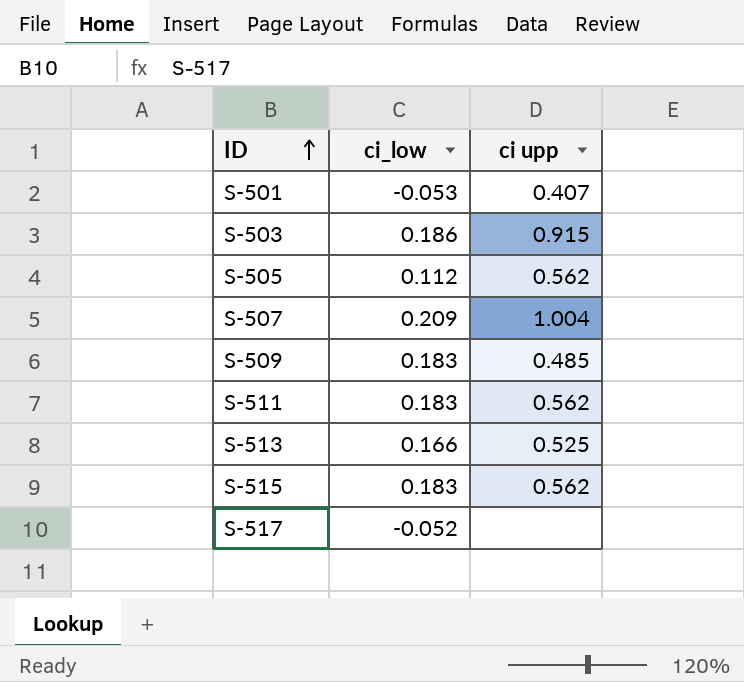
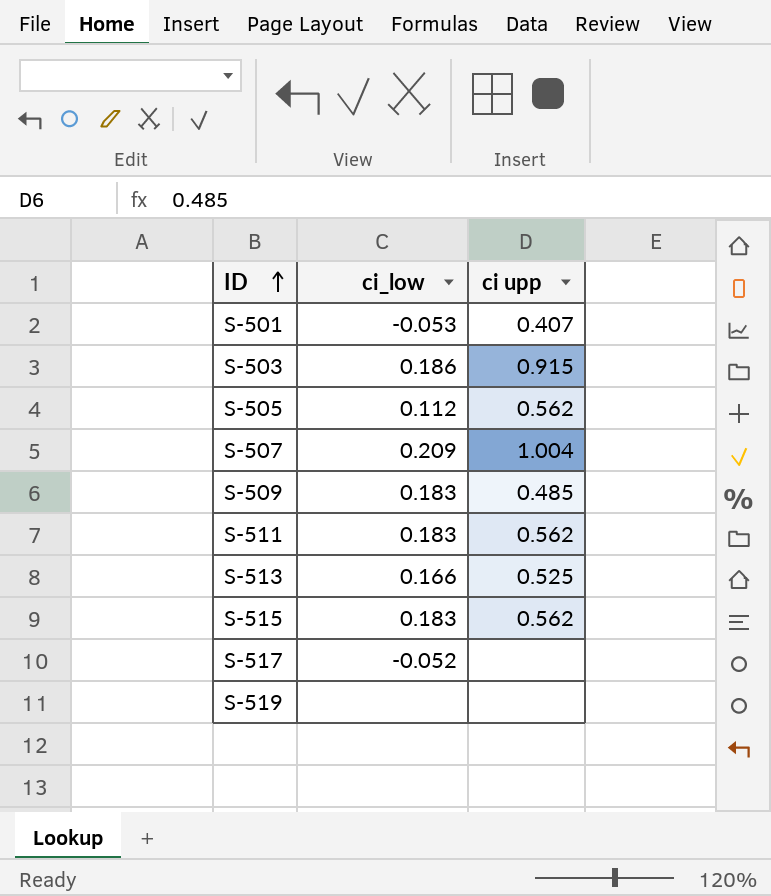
row S-519: none -> none | none

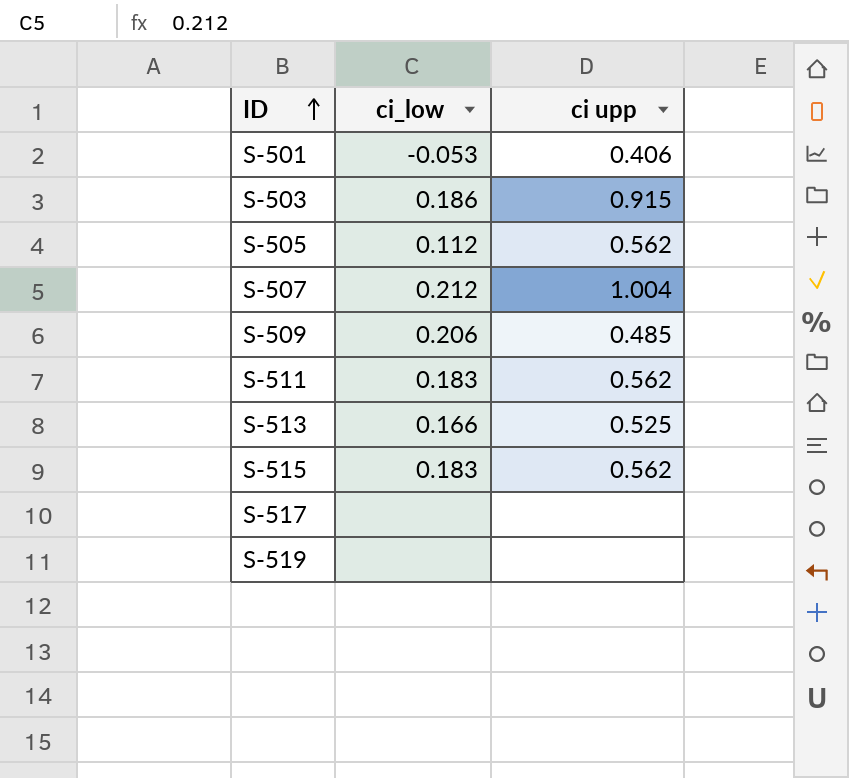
S-501 | ci upp: 0.407 -> 0.406
S-507 | ci_low: 0.209 -> 0.212
S-509 | ci_low: 0.183 -> 0.206
S-517 | ci_low: -0.052 -> none

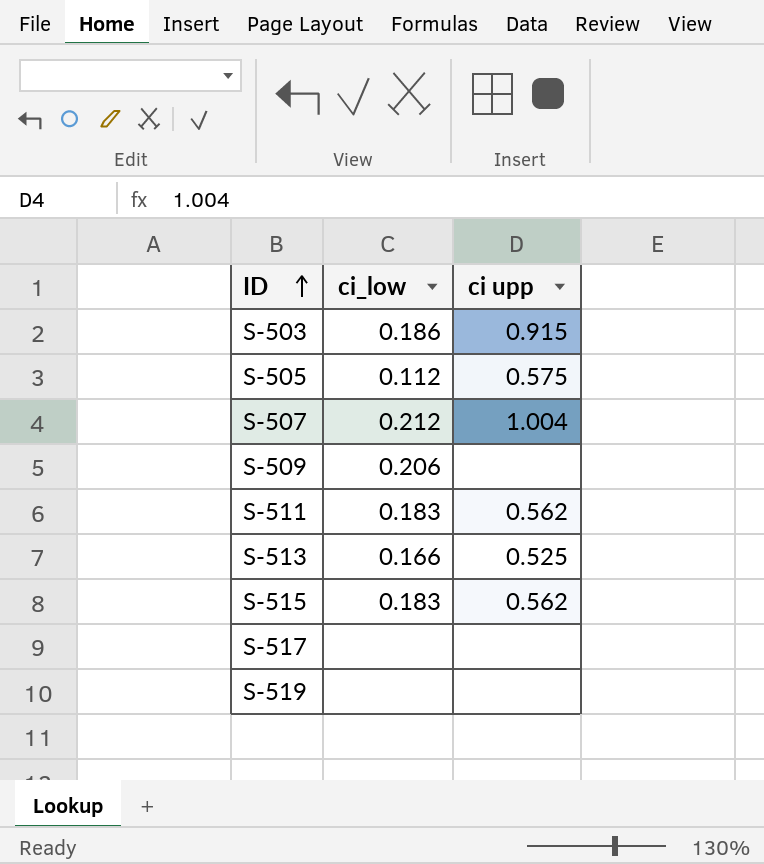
row S-501: -0.053 | 0.406 -> none
S-505 | ci upp: 0.562 -> 0.575
S-509 | ci upp: 0.485 -> none

